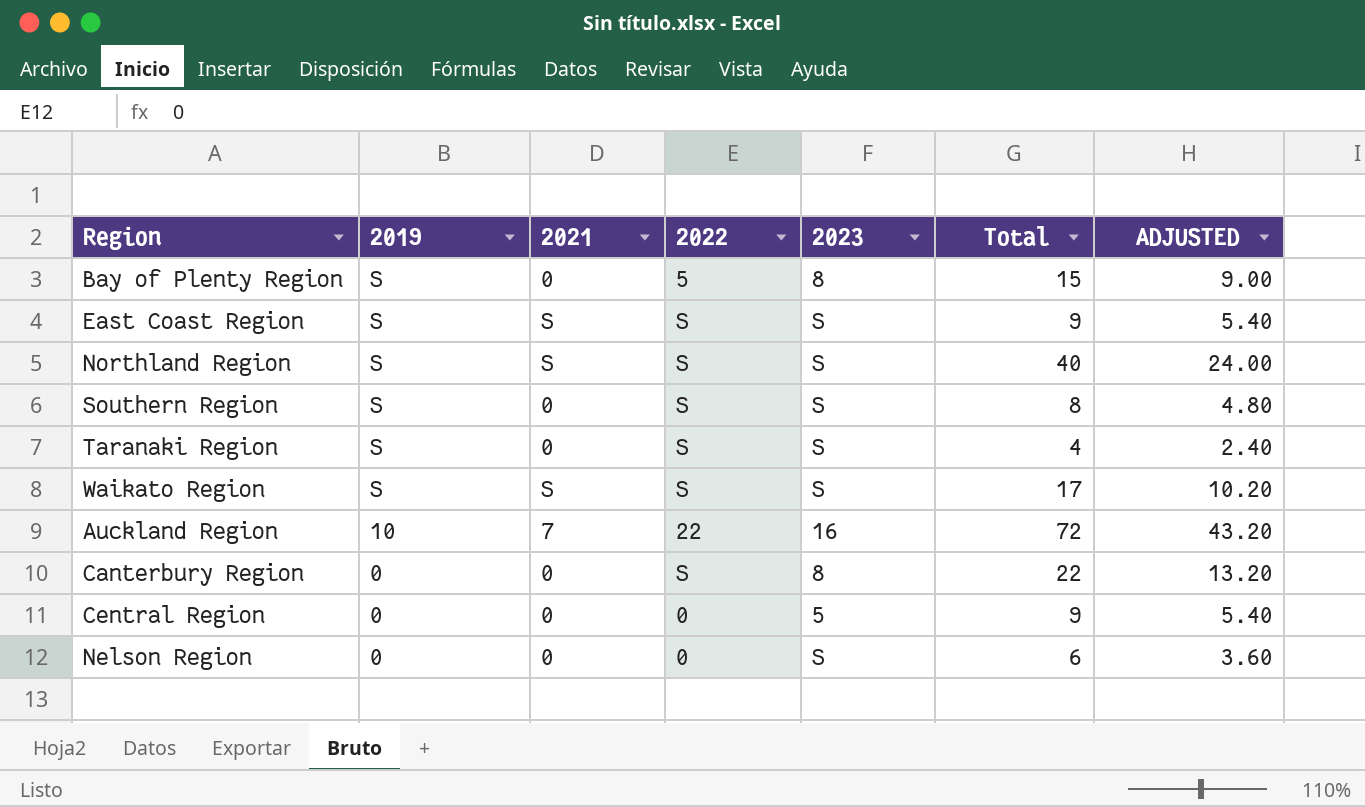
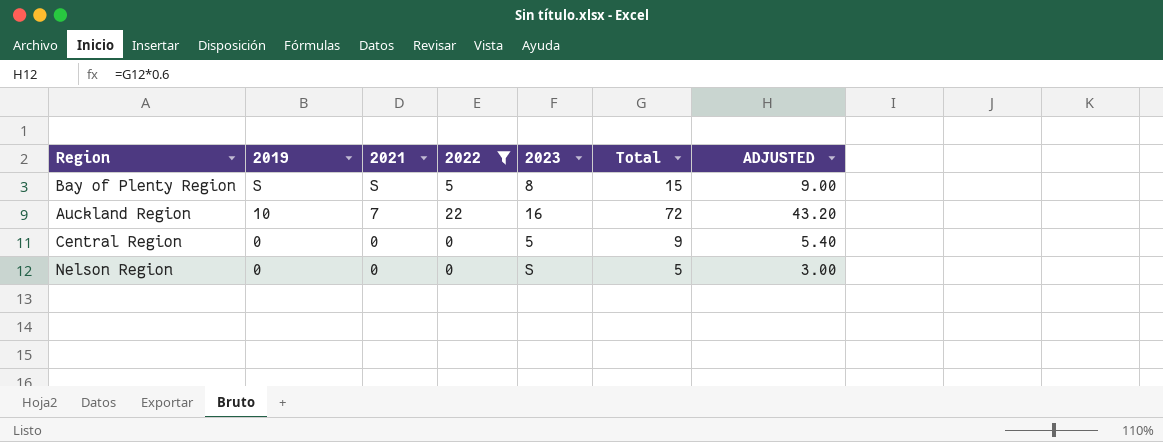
filter: none -> 2022 != S
Bay of Plenty Region | 2021: 0 -> S
Nelson Region | Total: 6 -> 5
Nelson Region | ADJUSTED: 3.60 -> 3.00

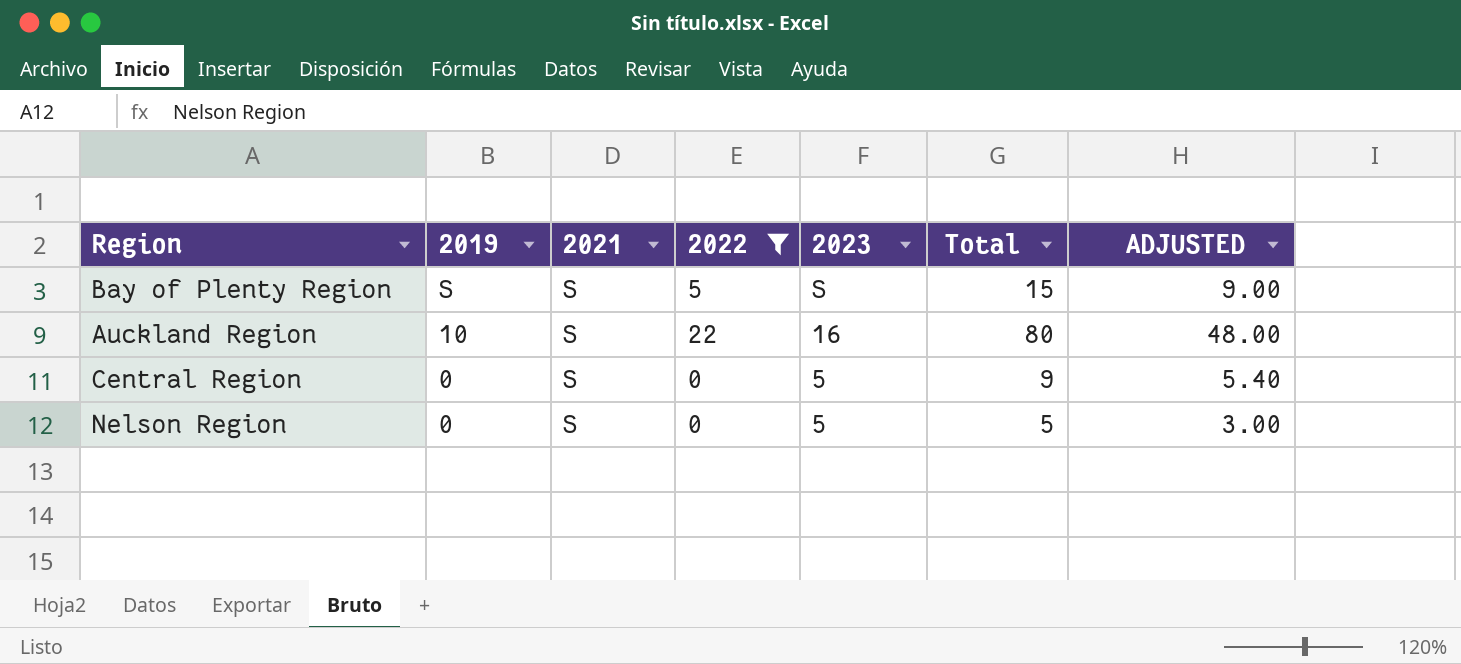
Bay of Plenty Region | 2023: 8 -> S
Auckland Region | 2021: 7 -> S
Auckland Region | Total: 72 -> 80
Auckland Region | ADJUSTED: 43.20 -> 48.00
Central Region | 2021: 0 -> S
Nelson Region | 2021: 0 -> S
Nelson Region | 2023: S -> 5

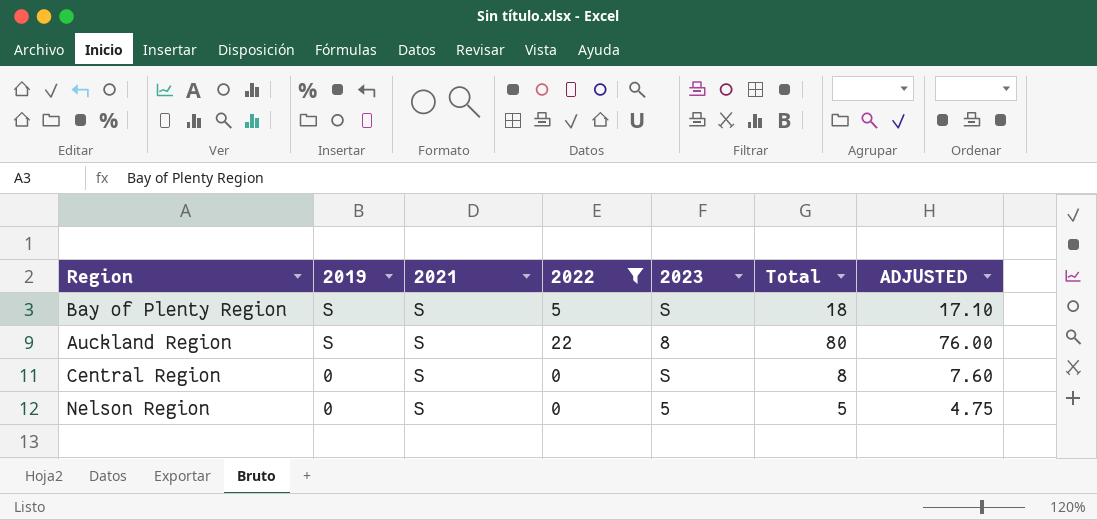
column ADJUSTED | formula: [Total] * 0.6 -> [Total] * 0.95
Bay of Plenty Region | Total: 15 -> 18
Auckland Region | 2019: 10 -> S
Auckland Region | 2023: 16 -> 8
Central Region | 2023: 5 -> S
Central Region | Total: 9 -> 8

